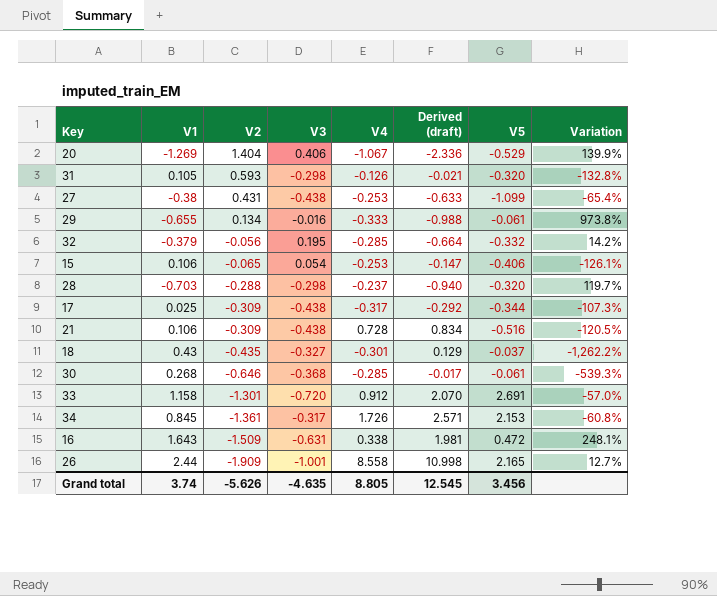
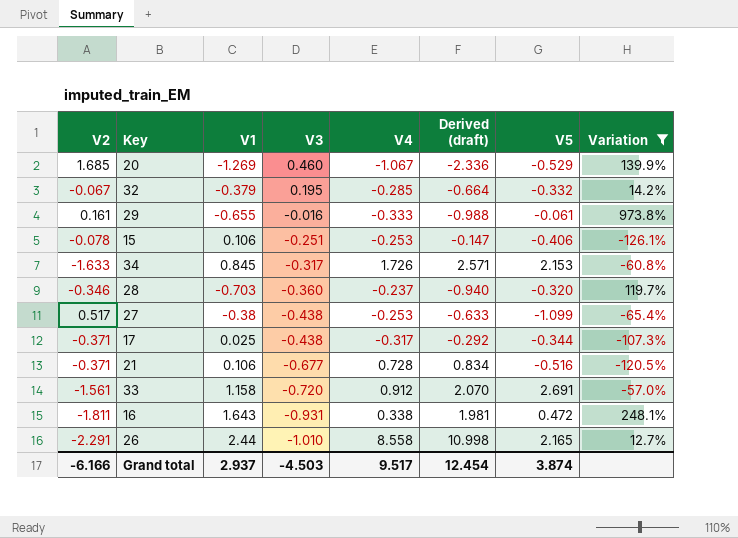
filter: none -> Variation >= -126.1%
row order: V2 descending -> V3 descending
column V2 | position: 3 -> 1
20 | V2: 1.404 -> 1.685
20 | V3: 0.406 -> 0.460
32 | V2: -0.056 -> -0.067
29 | V2: 0.134 -> 0.161
15 | V2: -0.065 -> -0.078
15 | V3: 0.054 -> -0.251
34 | V2: -1.361 -> -1.633
28 | V2: -0.288 -> -0.346
28 | V3: -0.298 -> -0.360
27 | V2: 0.431 -> 0.517
17 | V2: -0.309 -> -0.371
21 | V2: -0.309 -> -0.371
21 | V3: -0.438 -> -0.677
33 | V2: -1.301 -> -1.561
16 | V2: -1.509 -> -1.811
16 | V3: -0.631 -> -0.931
26 | V2: -1.909 -> -2.291
26 | V3: -1.001 -> -1.010
Grand total | V2: -5.626 -> -6.166
Grand total | V1: 3.74 -> 2.937
Grand total | V3: -4.635 -> -4.503
Grand total | V4: 8.805 -> 9.517
Grand total | Derived (draft): 12.545 -> 12.454
Grand total | V5: 3.456 -> 3.874

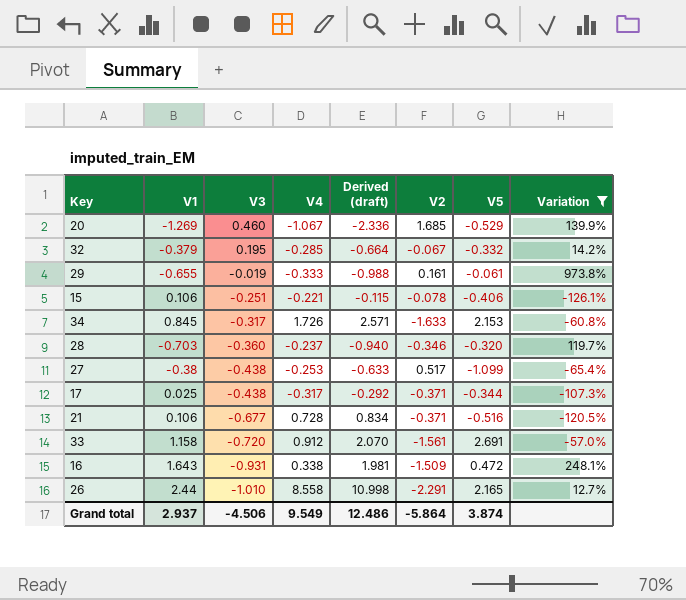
column V2 | position: 1 -> 6
29 | V3: -0.016 -> -0.019
15 | V4: -0.253 -> -0.221
15 | Derived (draft): -0.147 -> -0.115
16 | V2: -1.811 -> -1.509
Grand total | V3: -4.503 -> -4.506
Grand total | V4: 9.517 -> 9.549
Grand total | Derived (draft): 12.454 -> 12.486
Grand total | V2: -6.166 -> -5.864

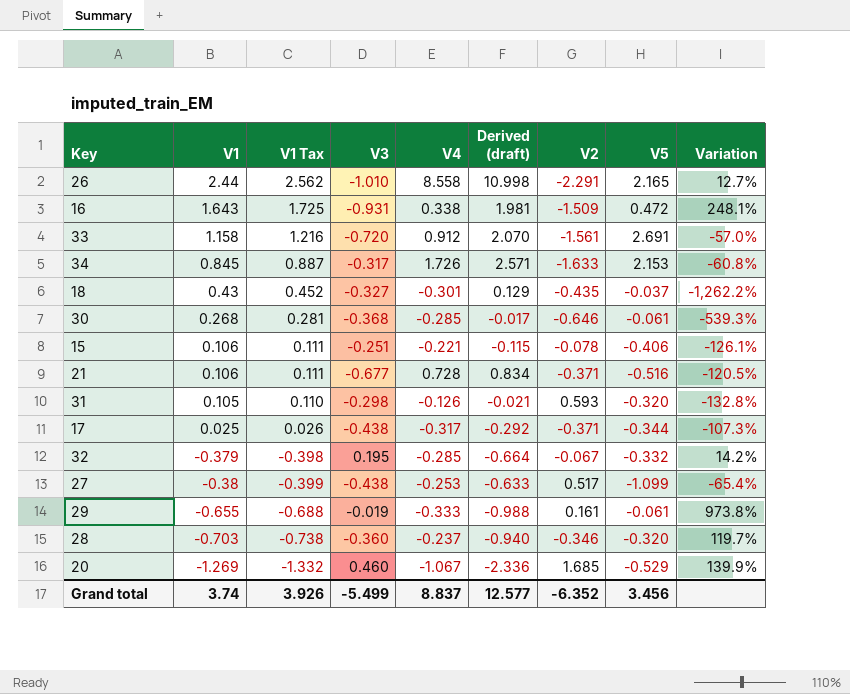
filter: Variation >= -126.1% -> none
row order: V3 descending -> V1 descending
column V1 Tax | formula: none -> [V1] * 1.05
Grand total | V1: 2.937 -> 3.74
Grand total | V3: -4.506 -> -5.499
Grand total | V4: 9.549 -> 8.837
Grand total | Derived (draft): 12.486 -> 12.577
Grand total | V2: -5.864 -> -6.352
Grand total | V5: 3.874 -> 3.456

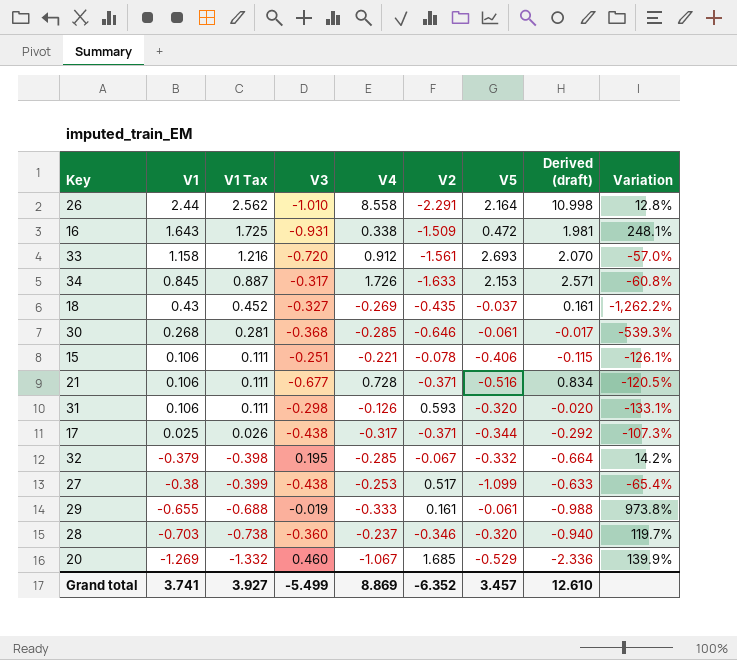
column Derived (draft) | position: 6 -> 8
26 | V5: 2.165 -> 2.164
26 | Variation: 12.7% -> 12.8%
33 | V5: 2.691 -> 2.693
18 | V4: -0.301 -> -0.269
18 | Derived (draft): 0.129 -> 0.161
31 | V1: 0.105 -> 0.106
31 | V1 Tax: 0.110 -> 0.111
31 | Derived (draft): -0.021 -> -0.020
31 | Variation: -132.8% -> -133.1%
Grand total | V1: 3.74 -> 3.741
Grand total | V1 Tax: 3.926 -> 3.927
Grand total | V4: 8.837 -> 8.869
Grand total | V5: 3.456 -> 3.457
Grand total | Derived (draft): 12.577 -> 12.610

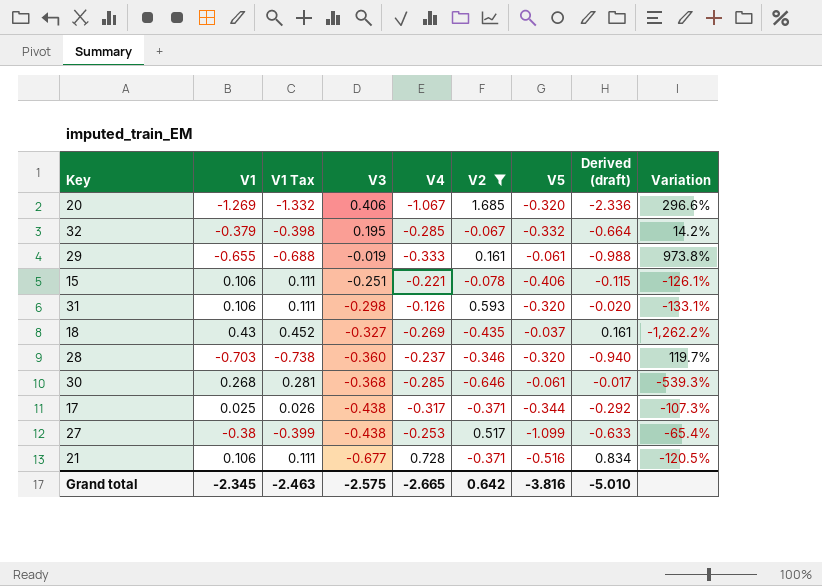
filter: none -> V2 >= -0.646
row order: V1 descending -> V3 descending
20 | V3: 0.460 -> 0.406
20 | V5: -0.529 -> -0.320
20 | Variation: 139.9% -> 296.6%
Grand total | V1: 3.741 -> -2.345
Grand total | V1 Tax: 3.927 -> -2.463
Grand total | V3: -5.499 -> -2.575
Grand total | V4: 8.869 -> -2.665
Grand total | V2: -6.352 -> 0.642
Grand total | V5: 3.457 -> -3.816
Grand total | Derived (draft): 12.610 -> -5.010

